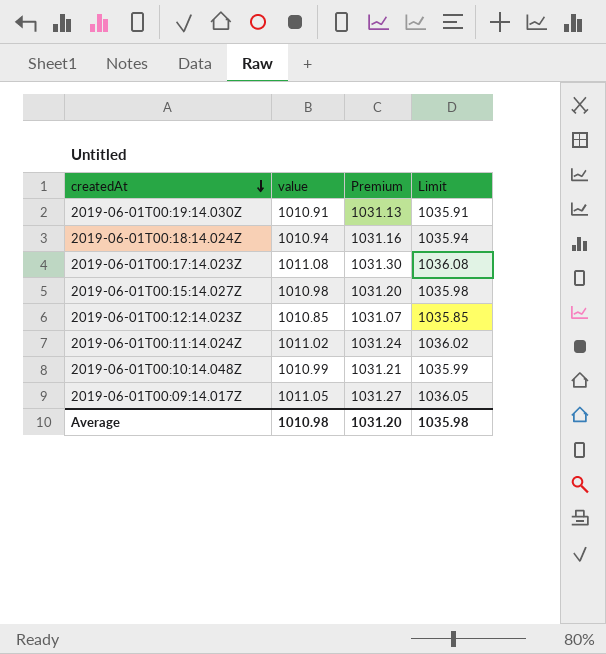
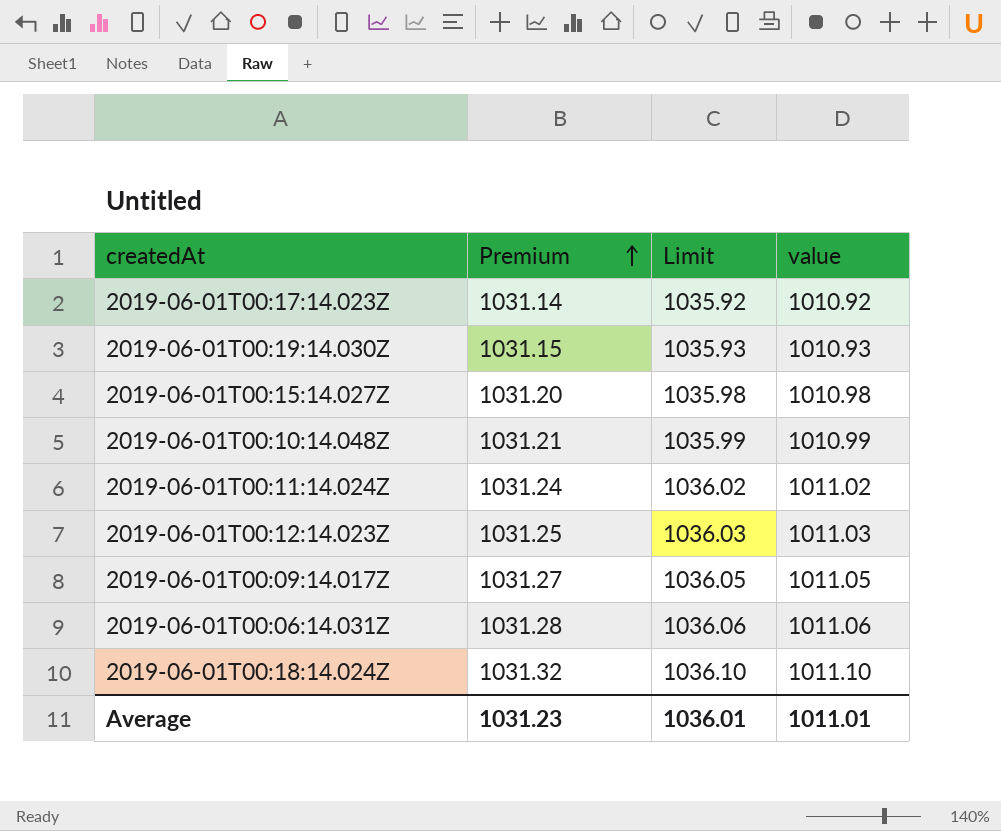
row order: createdAt descending -> Premium ascending
column value | position: 2 -> 4
2019-06-01T00:17:14.023Z | Premium: 1031.30 -> 1031.14
2019-06-01T00:17:14.023Z | Limit: 1036.08 -> 1035.92
2019-06-01T00:17:14.023Z | value: 1011.08 -> 1010.92
2019-06-01T00:19:14.030Z | Premium: 1031.13 -> 1031.15
2019-06-01T00:19:14.030Z | Limit: 1035.91 -> 1035.93
2019-06-01T00:19:14.030Z | value: 1010.91 -> 1010.93
2019-06-01T00:12:14.023Z | Premium: 1031.07 -> 1031.25
2019-06-01T00:12:14.023Z | Limit: 1035.85 -> 1036.03
2019-06-01T00:12:14.023Z | value: 1010.85 -> 1011.03
row 2019-06-01T00:06:14.031Z: none -> 1031.28 | 1036.06 | 1011.06
2019-06-01T00:18:14.024Z | Premium: 1031.16 -> 1031.32
2019-06-01T00:18:14.024Z | Limit: 1035.94 -> 1036.10
2019-06-01T00:18:14.024Z | value: 1010.94 -> 1011.10
Average | Premium: 1031.20 -> 1031.23
Average | Limit: 1035.98 -> 1036.01
Average | value: 1010.98 -> 1011.01

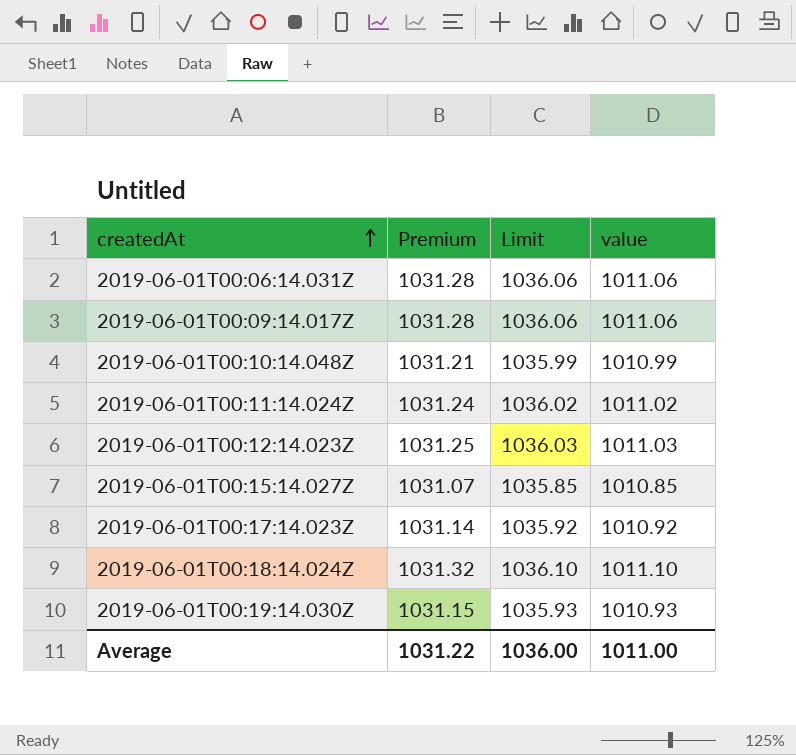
row order: Premium ascending -> createdAt ascending
2019-06-01T00:09:14.017Z | Premium: 1031.27 -> 1031.28
2019-06-01T00:09:14.017Z | Limit: 1036.05 -> 1036.06
2019-06-01T00:09:14.017Z | value: 1011.05 -> 1011.06
2019-06-01T00:15:14.027Z | Premium: 1031.20 -> 1031.07
2019-06-01T00:15:14.027Z | Limit: 1035.98 -> 1035.85
2019-06-01T00:15:14.027Z | value: 1010.98 -> 1010.85
Average | Premium: 1031.23 -> 1031.22
Average | Limit: 1036.01 -> 1036.00
Average | value: 1011.01 -> 1011.00

